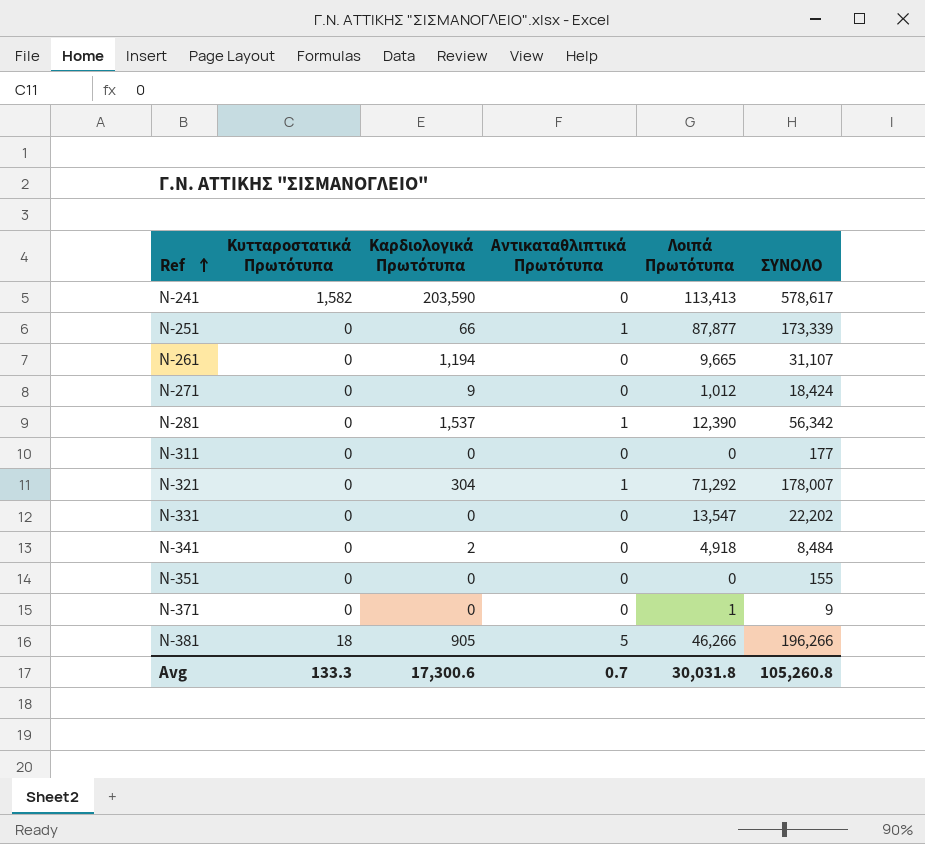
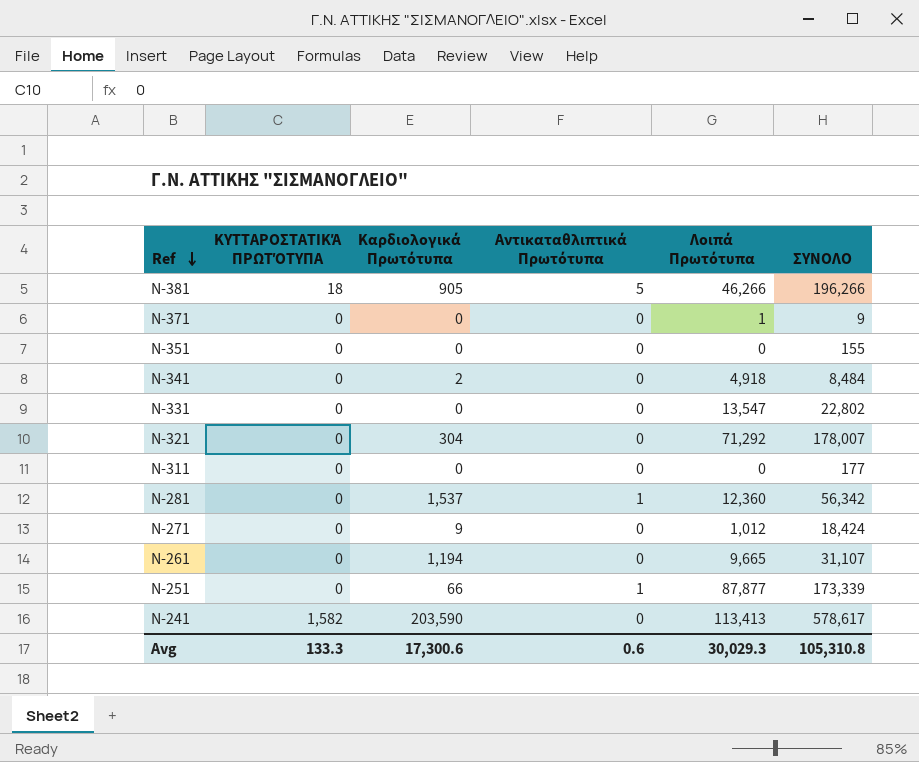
row order: Ref ascending -> Ref descending
column name: Κυτταροστατικά Πρωτότυπα -> ΚΥΤΤΑΡΟΣΤΑΤΙΚΆ ΠΡΩΤΌΤΥΠΑ
N-331 | ΣΥΝΟΛΟ: 22,202 -> 22,802
N-321 | Αντικαταθλιπτικά Πρωτότυπα: 1 -> 0
N-281 | Λοιπά Πρωτότυπα: 12,390 -> 12,360
Avg | Αντικαταθλιπτικά Πρωτότυπα: 0.7 -> 0.6
Avg | Λοιπά Πρωτότυπα: 30,031.8 -> 30,029.3
Avg | ΣΥΝΟΛΟ: 105,260.8 -> 105,310.8

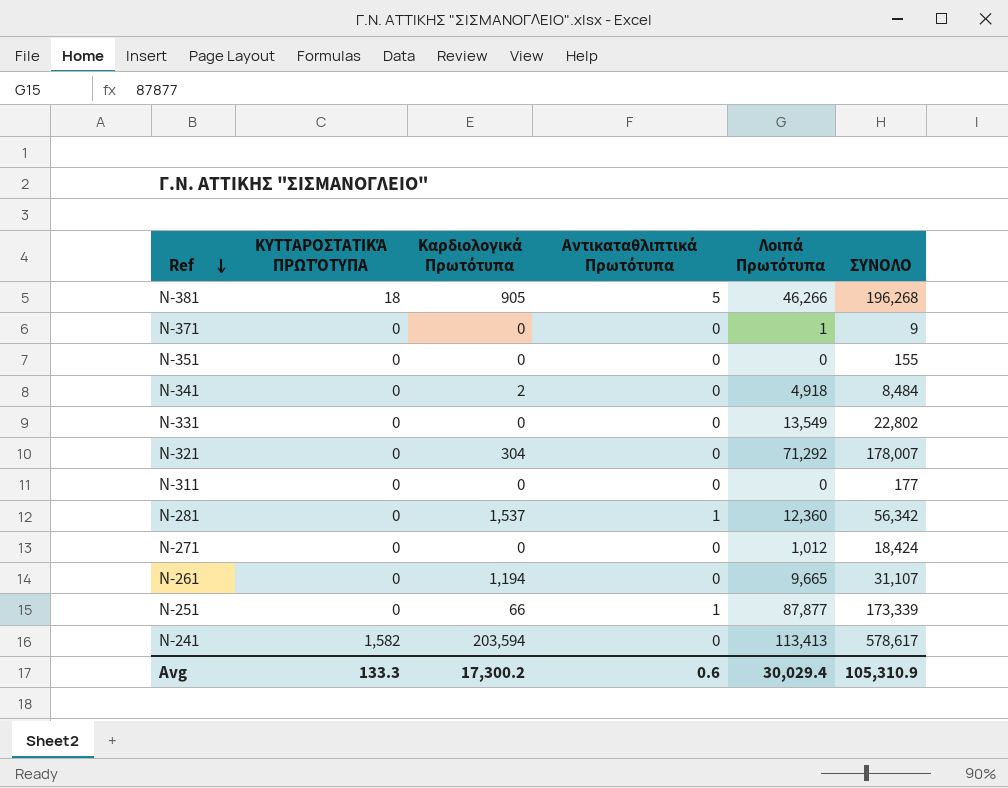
N-381 | ΣΥΝΟΛΟ: 196,266 -> 196,268
N-331 | Λοιπά Πρωτότυπα: 13,547 -> 13,549
N-271 | Καρδιολογικά Πρωτότυπα: 9 -> 0
N-241 | Καρδιολογικά Πρωτότυπα: 203,590 -> 203,594
Avg | Καρδιολογικά Πρωτότυπα: 17,300.6 -> 17,300.2
Avg | Λοιπά Πρωτότυπα: 30,029.3 -> 30,029.4
Avg | ΣΥΝΟΛΟ: 105,310.8 -> 105,310.9

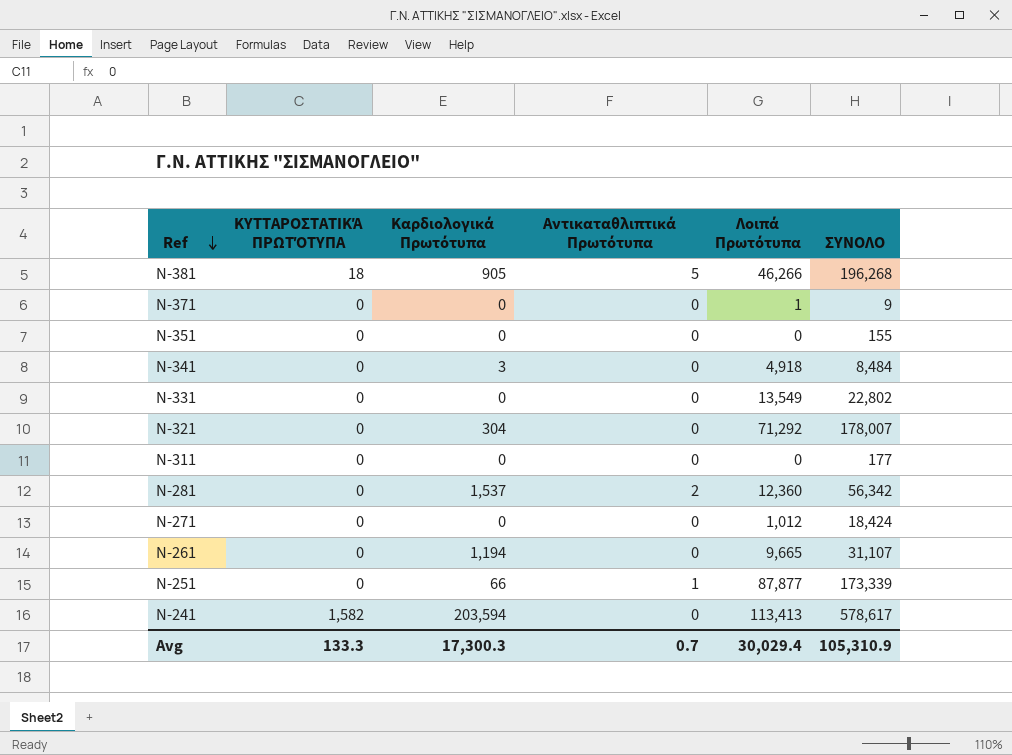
N-341 | Καρδιολογικά Πρωτότυπα: 2 -> 3
N-281 | Αντικαταθλιπτικά Πρωτότυπα: 1 -> 2
Avg | Καρδιολογικά Πρωτότυπα: 17,300.2 -> 17,300.3
Avg | Αντικαταθλιπτικά Πρωτότυπα: 0.6 -> 0.7

